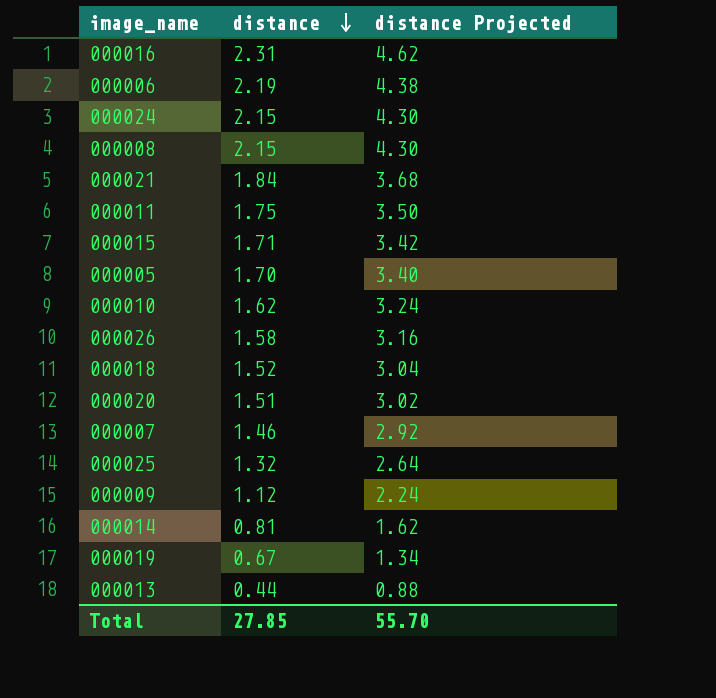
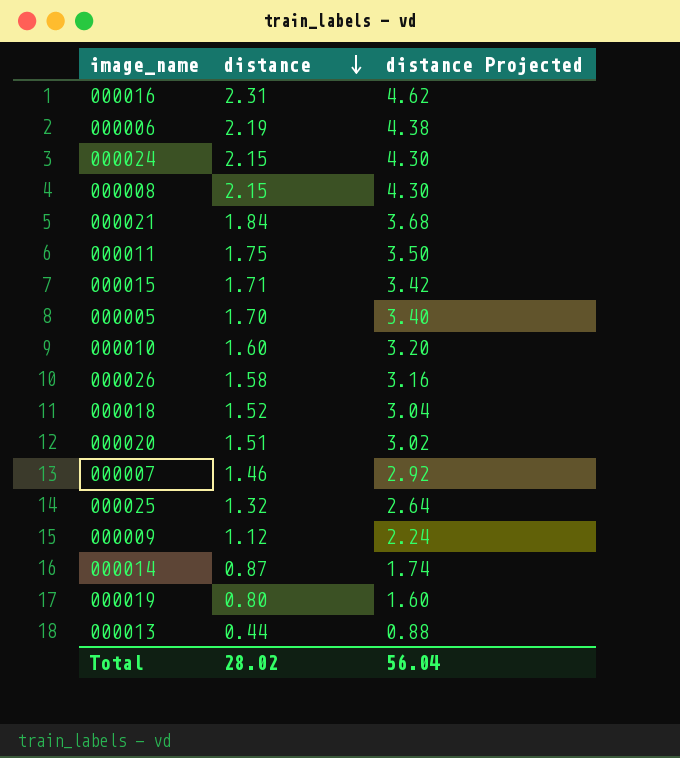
000010 | distance: 1.62 -> 1.60
000010 | distance Projected: 3.24 -> 3.20
000014 | distance: 0.81 -> 0.87
000014 | distance Projected: 1.62 -> 1.74
000019 | distance: 0.67 -> 0.80
000019 | distance Projected: 1.34 -> 1.60
Total | distance: 27.85 -> 28.02
Total | distance Projected: 55.70 -> 56.04

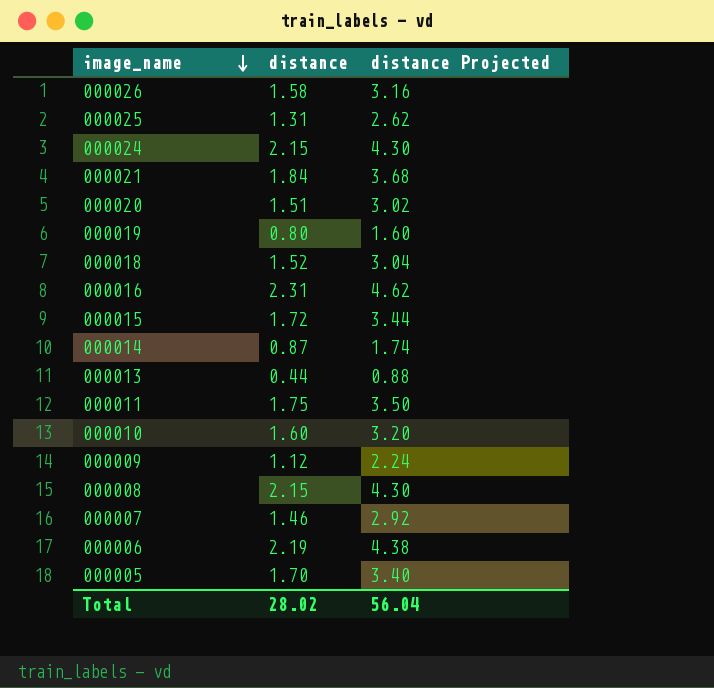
row order: distance descending -> image_name descending
000025 | distance: 1.32 -> 1.31
000025 | distance Projected: 2.64 -> 2.62
000015 | distance: 1.71 -> 1.72
000015 | distance Projected: 3.42 -> 3.44

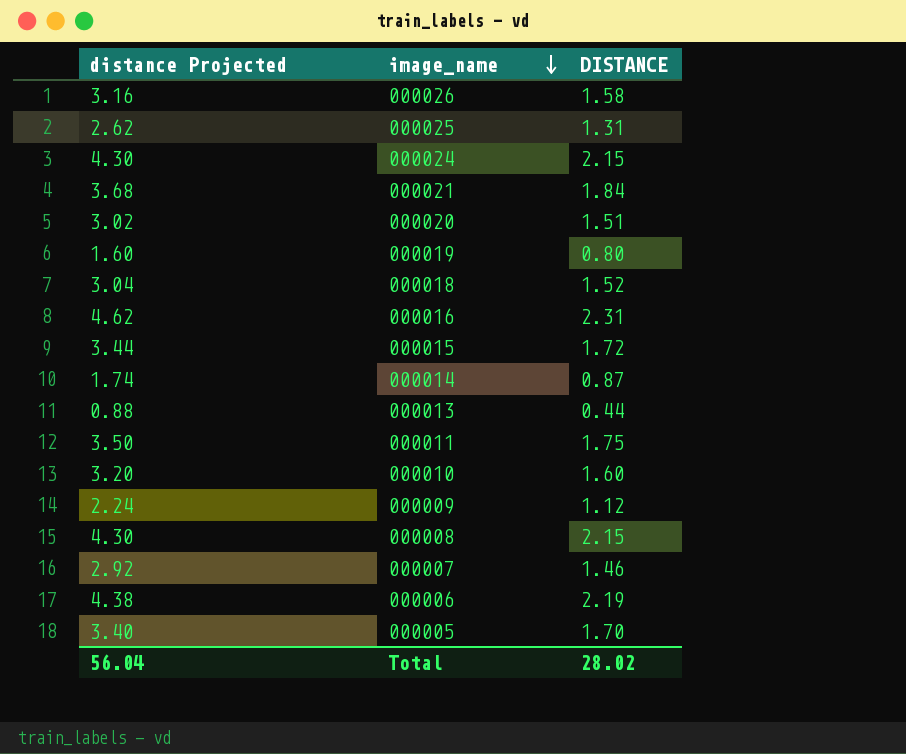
column distance Projected | position: 3 -> 1
column name: distance -> DISTANCE

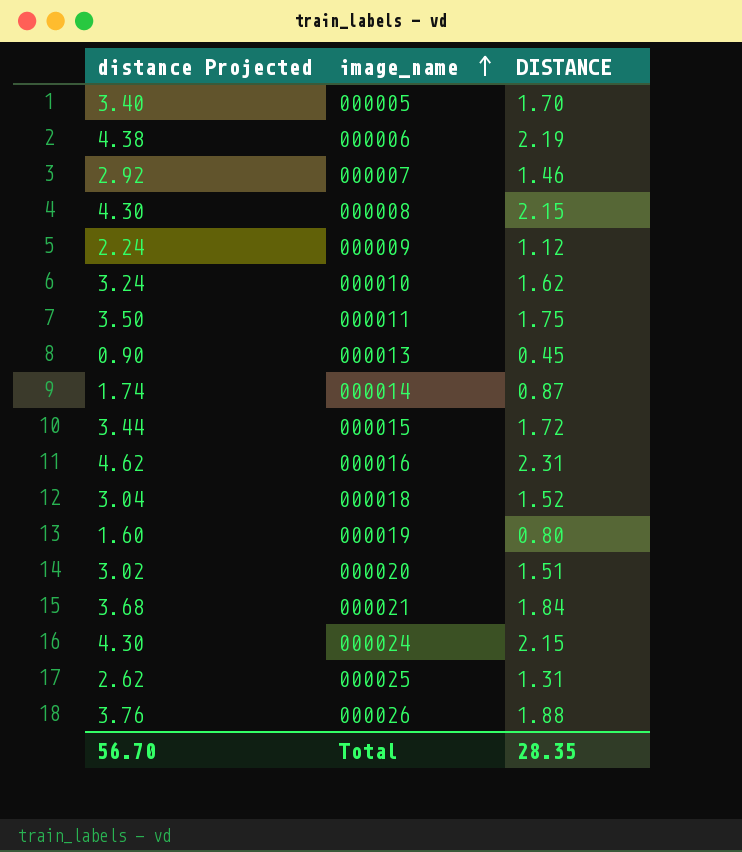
row order: image_name descending -> image_name ascending
000010 | distance Projected: 3.20 -> 3.24
000010 | DISTANCE: 1.60 -> 1.62
000013 | distance Projected: 0.88 -> 0.90
000013 | DISTANCE: 0.44 -> 0.45
000026 | distance Projected: 3.16 -> 3.76
000026 | DISTANCE: 1.58 -> 1.88
Total | distance Projected: 56.04 -> 56.70
Total | DISTANCE: 28.02 -> 28.35

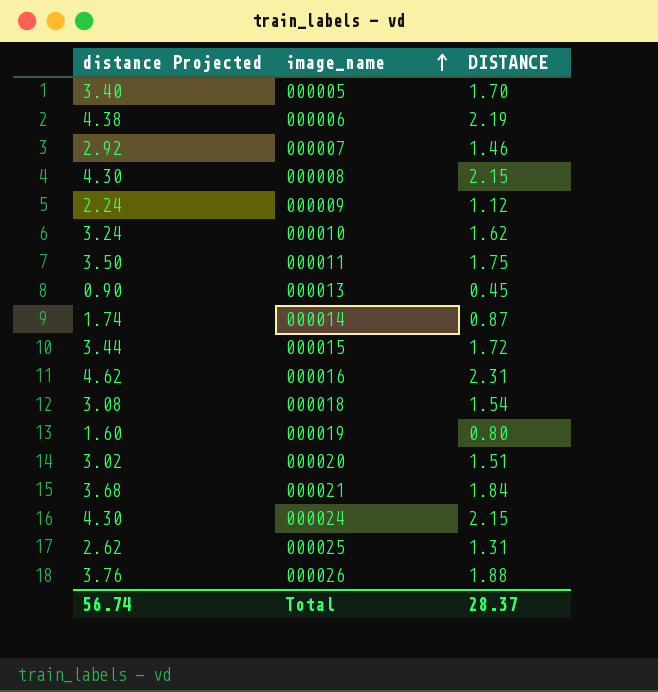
000018 | distance Projected: 3.04 -> 3.08
000018 | DISTANCE: 1.52 -> 1.54
Total | distance Projected: 56.70 -> 56.74
Total | DISTANCE: 28.35 -> 28.37

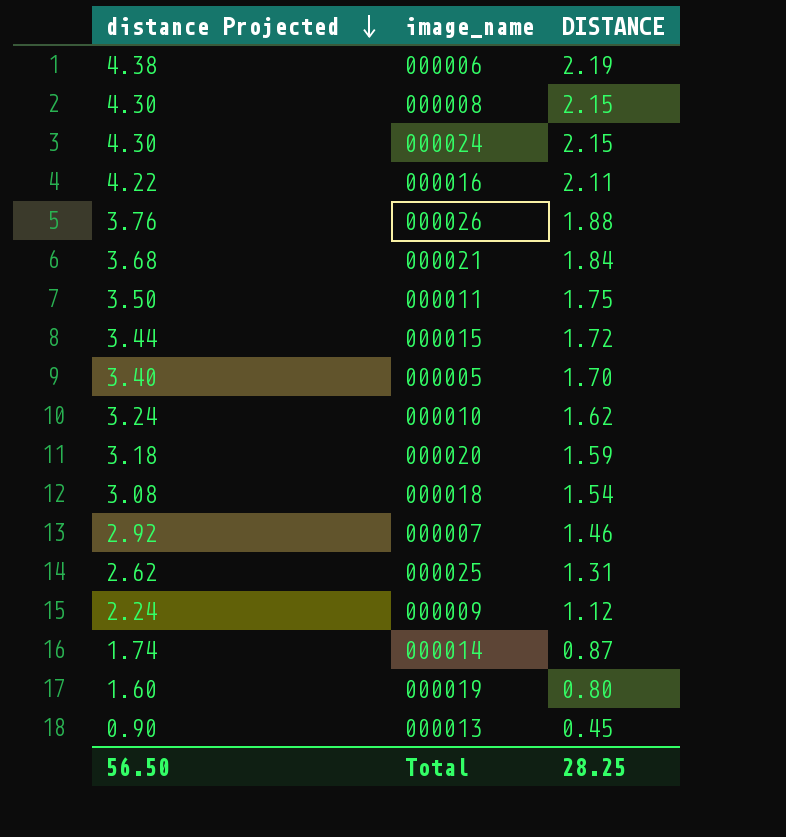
row order: image_name ascending -> distance Projected descending
000016 | distance Projected: 4.62 -> 4.22
000016 | DISTANCE: 2.31 -> 2.11
000020 | distance Projected: 3.02 -> 3.18
000020 | DISTANCE: 1.51 -> 1.59
Total | distance Projected: 56.74 -> 56.50
Total | DISTANCE: 28.37 -> 28.25

